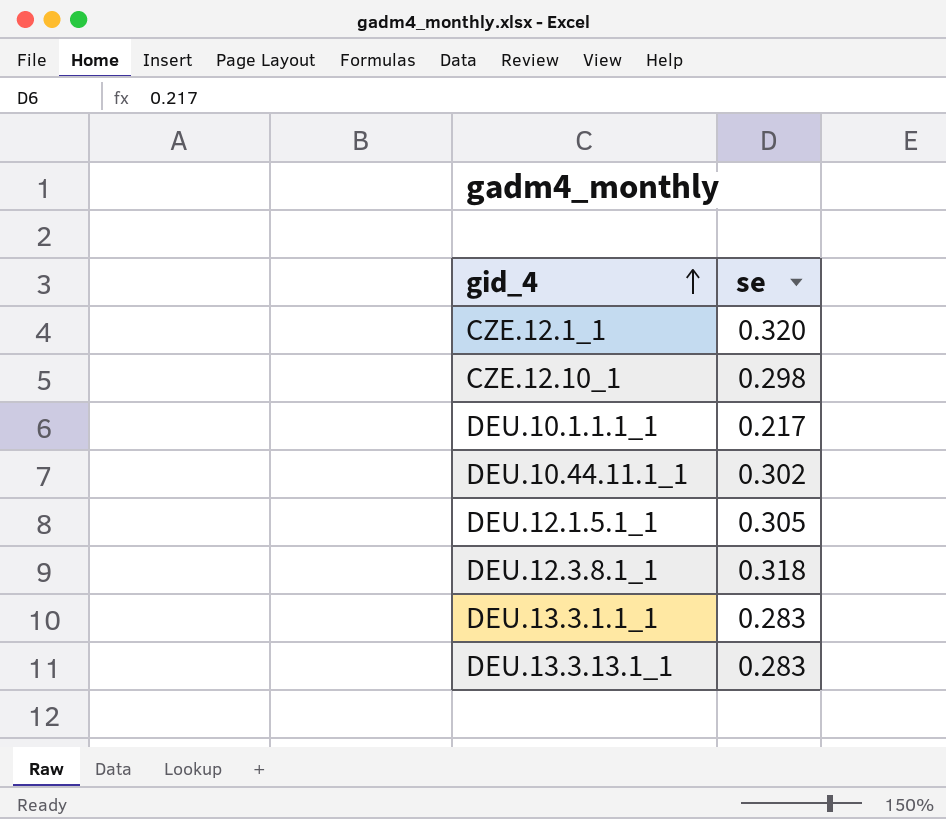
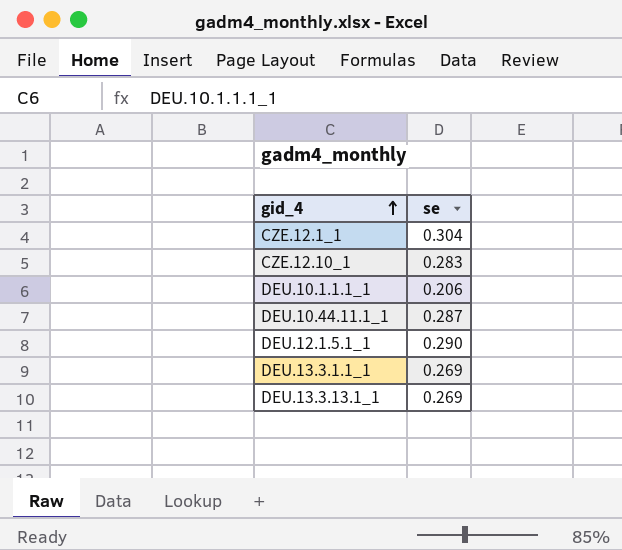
row DEU.12.3.8.1_1: 0.318 -> none
CZE.12.1_1 | se: 0.320 -> 0.304
CZE.12.10_1 | se: 0.298 -> 0.283
DEU.10.1.1.1_1 | se: 0.217 -> 0.206
DEU.10.44.11.1_1 | se: 0.302 -> 0.287
DEU.12.1.5.1_1 | se: 0.305 -> 0.290
DEU.13.3.1.1_1 | se: 0.283 -> 0.269
DEU.13.3.13.1_1 | se: 0.283 -> 0.269

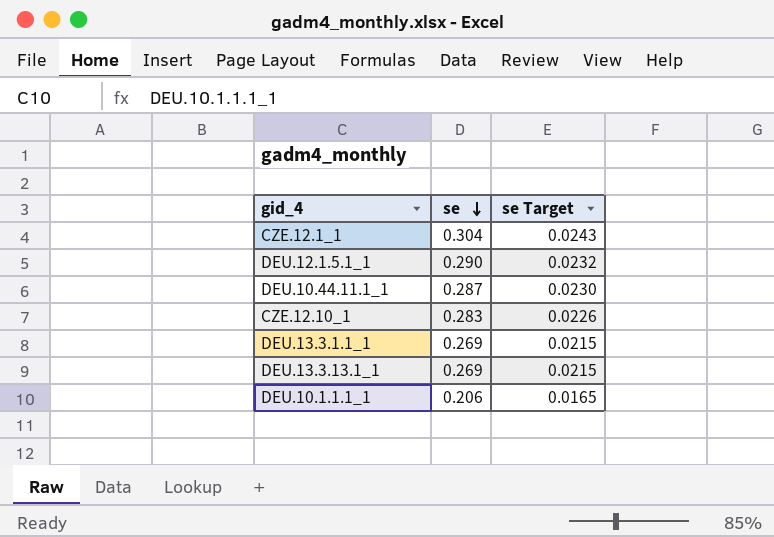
row order: gid_4 ascending -> se descending
column se Target | formula: none -> [se] * 0.08

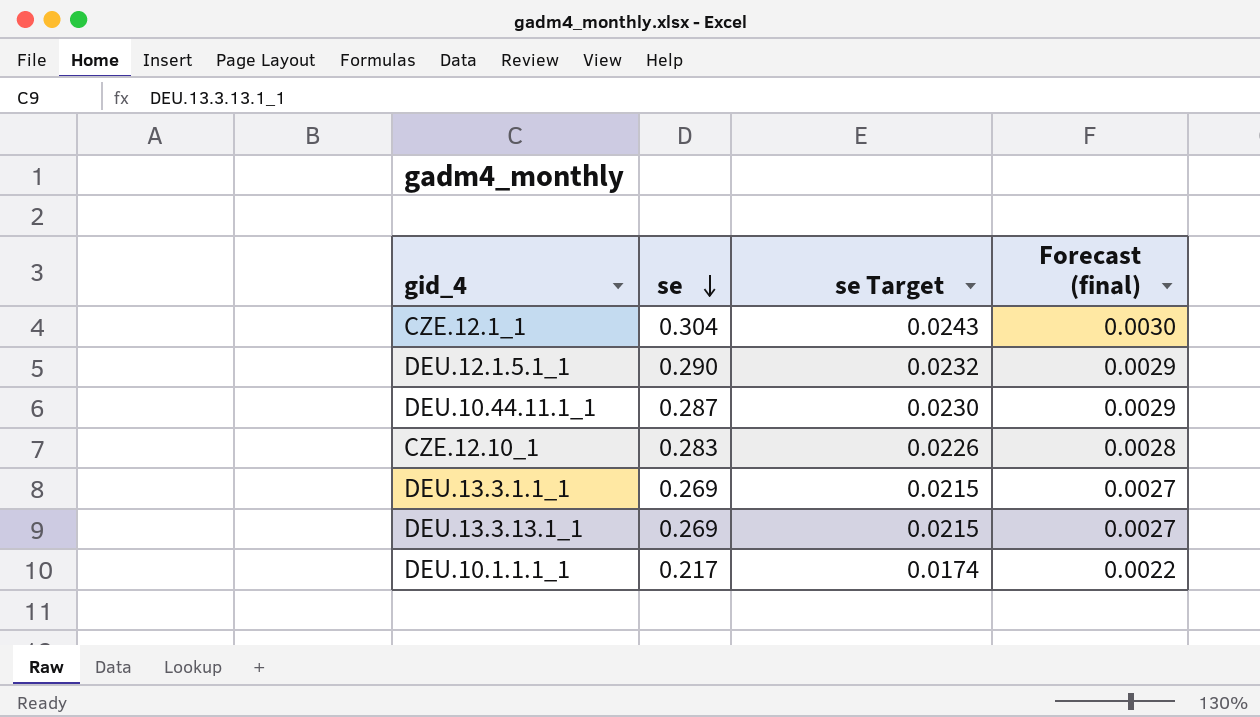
column Forecast (final) | formula: none -> [se] * 0.01
DEU.10.1.1.1_1 | se: 0.206 -> 0.217
DEU.10.1.1.1_1 | se Target: 0.0165 -> 0.0174

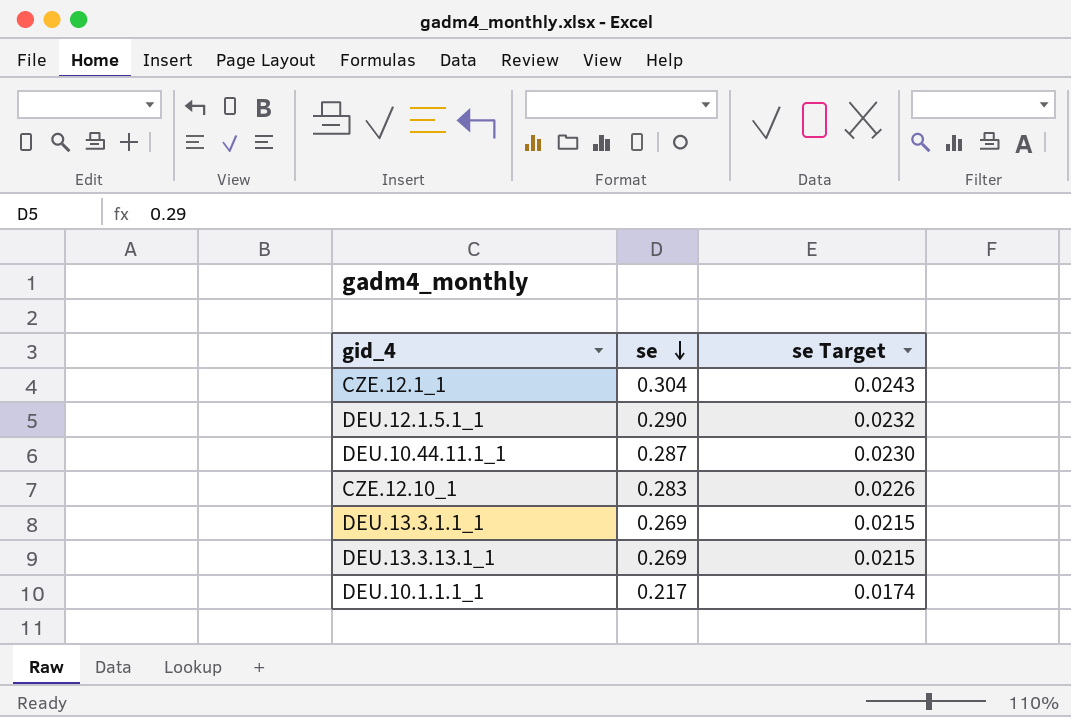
column Forecast (final) | formula: [se] * 0.01 -> none

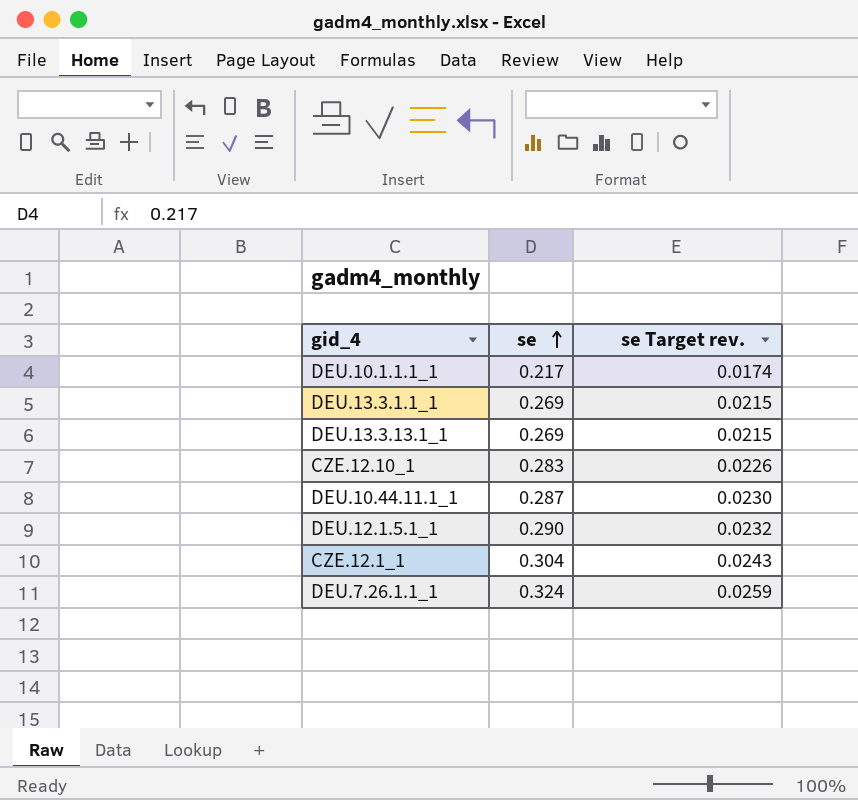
row order: se descending -> se ascending
column name: se Target -> se Target rev.
row DEU.7.26.1.1_1: none -> 0.324 | 0.0259

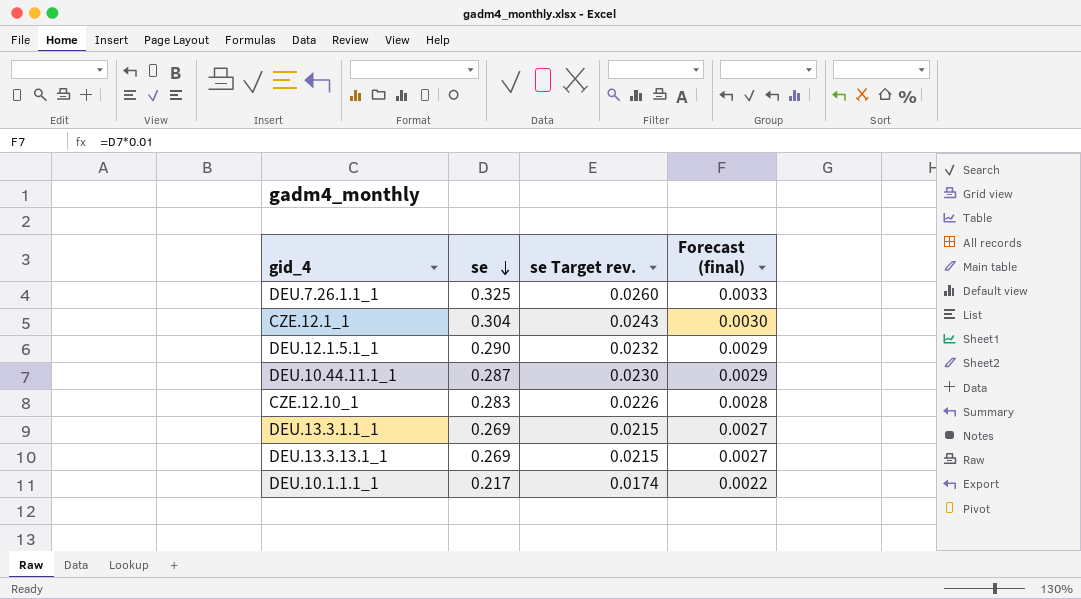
row order: se ascending -> se descending
column Forecast (final) | formula: none -> [se] * 0.01
DEU.7.26.1.1_1 | se: 0.324 -> 0.325
DEU.7.26.1.1_1 | se Target rev.: 0.0259 -> 0.0260

